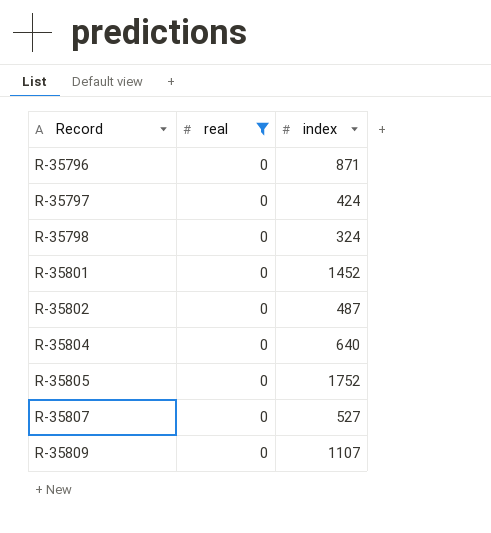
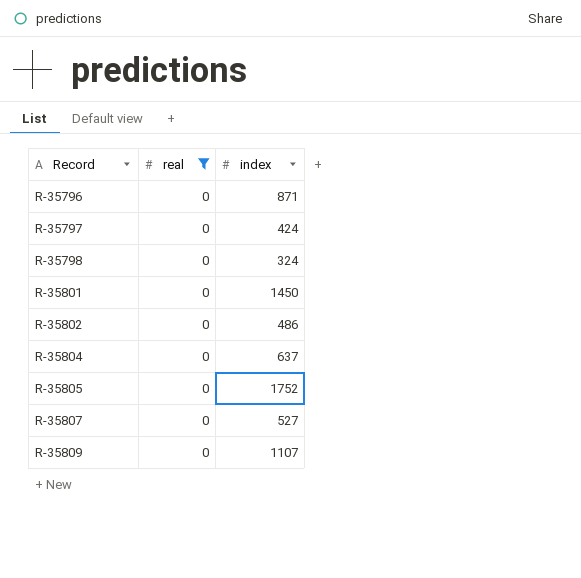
R-35801 | index: 1452 -> 1450
R-35802 | index: 487 -> 486
R-35804 | index: 640 -> 637

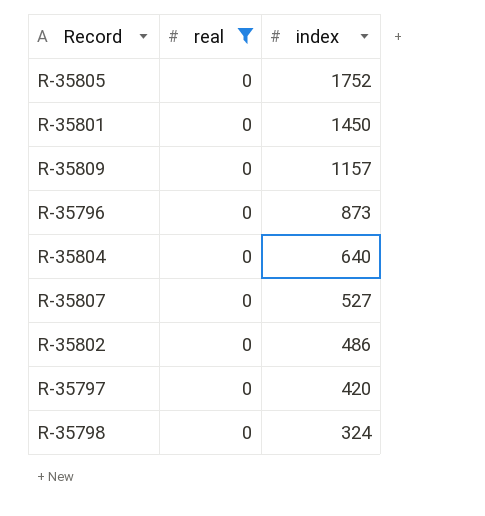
row order: Record ascending -> index descending
R-35809 | index: 1107 -> 1157
R-35796 | index: 871 -> 873
R-35804 | index: 637 -> 640
R-35797 | index: 424 -> 420

